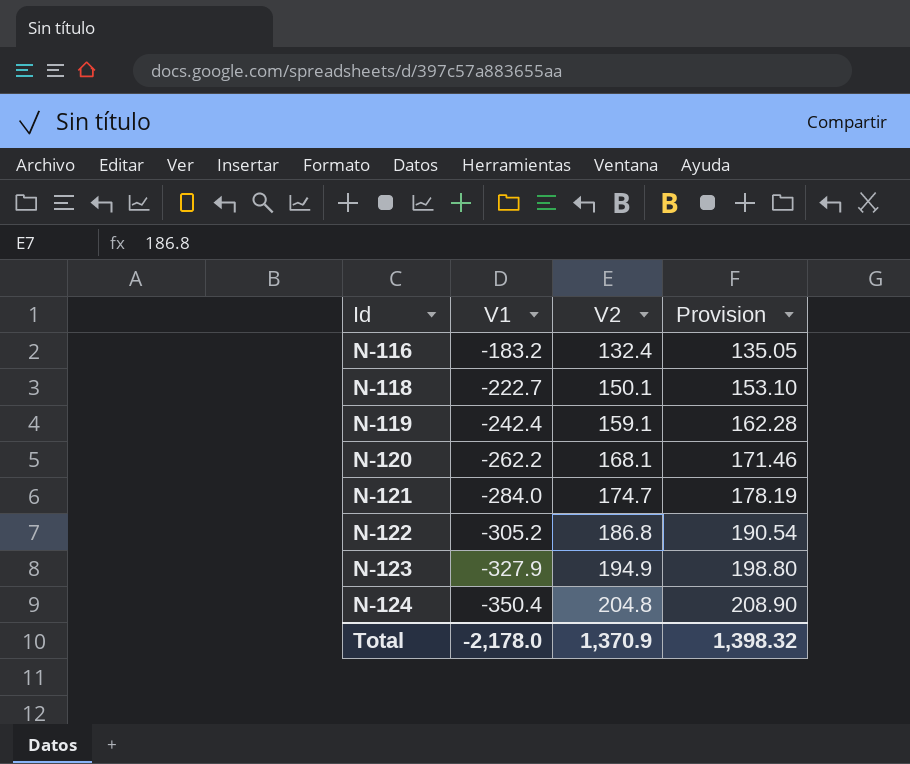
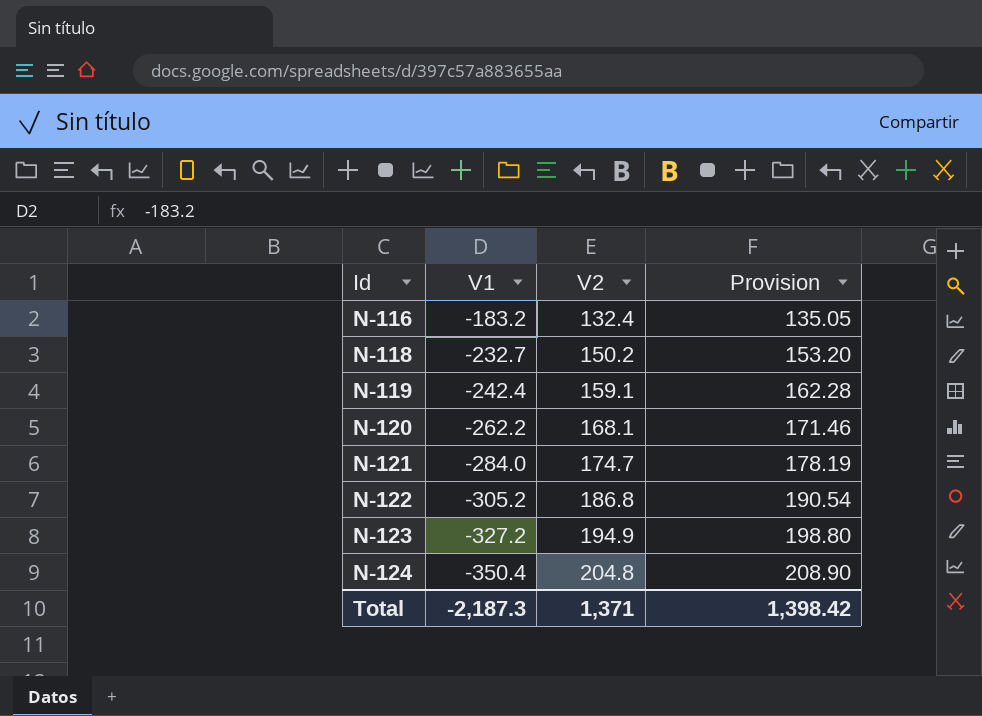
N-118 | V1: -222.7 -> -232.7
N-118 | V2: 150.1 -> 150.2
N-118 | Provision: 153.10 -> 153.20
N-123 | V1: -327.9 -> -327.2
Total | V1: -2,178.0 -> -2,187.3
Total | V2: 1,370.9 -> 1,371
Total | Provision: 1,398.32 -> 1,398.42

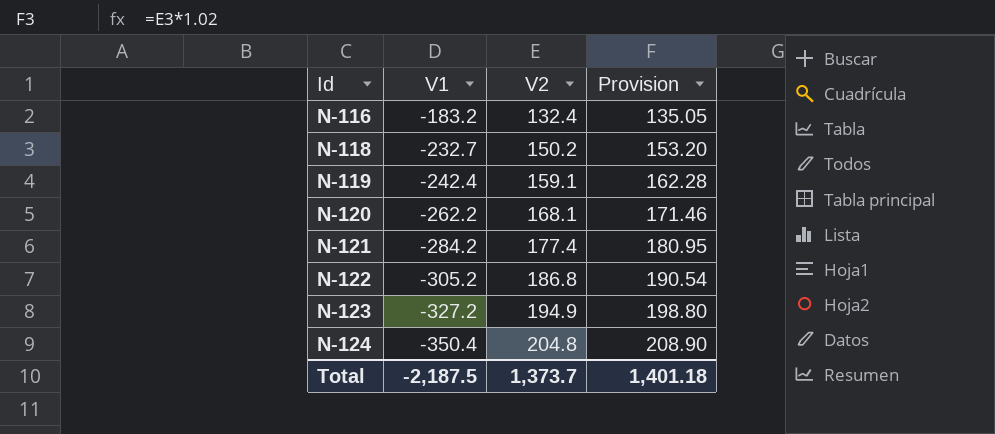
N-121 | V1: -284.0 -> -284.2
N-121 | V2: 174.7 -> 177.4
N-121 | Provision: 178.19 -> 180.95
Total | V1: -2,187.3 -> -2,187.5
Total | V2: 1,371 -> 1,373.7
Total | Provision: 1,398.42 -> 1,401.18

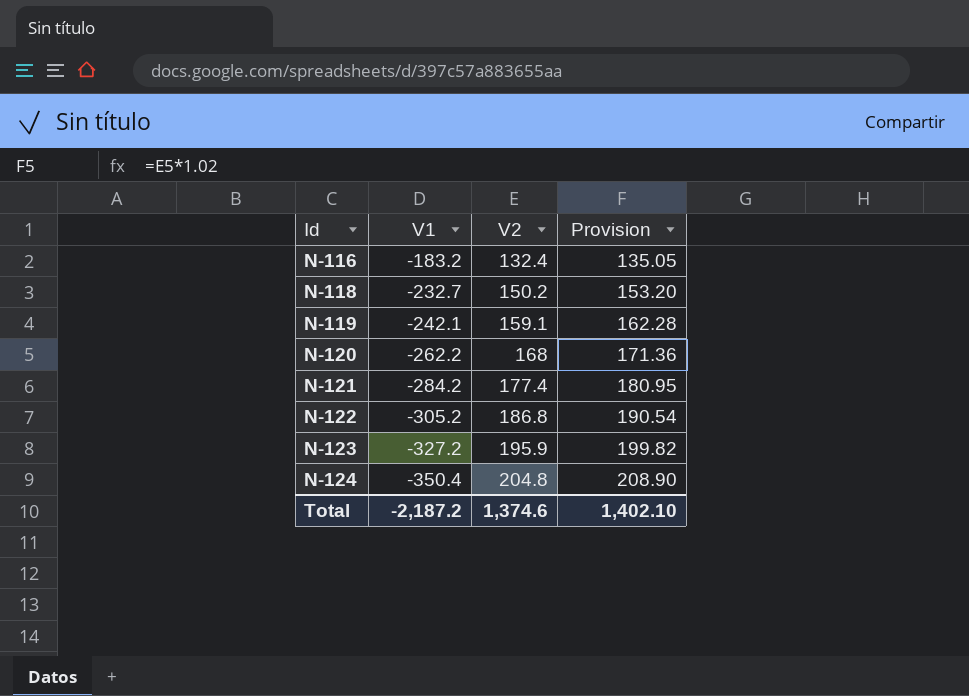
N-119 | V1: -242.4 -> -242.1
N-120 | V2: 168.1 -> 168
N-120 | Provision: 171.46 -> 171.36
N-123 | V2: 194.9 -> 195.9
N-123 | Provision: 198.80 -> 199.82
Total | V1: -2,187.5 -> -2,187.2
Total | V2: 1,373.7 -> 1,374.6
Total | Provision: 1,401.18 -> 1,402.10

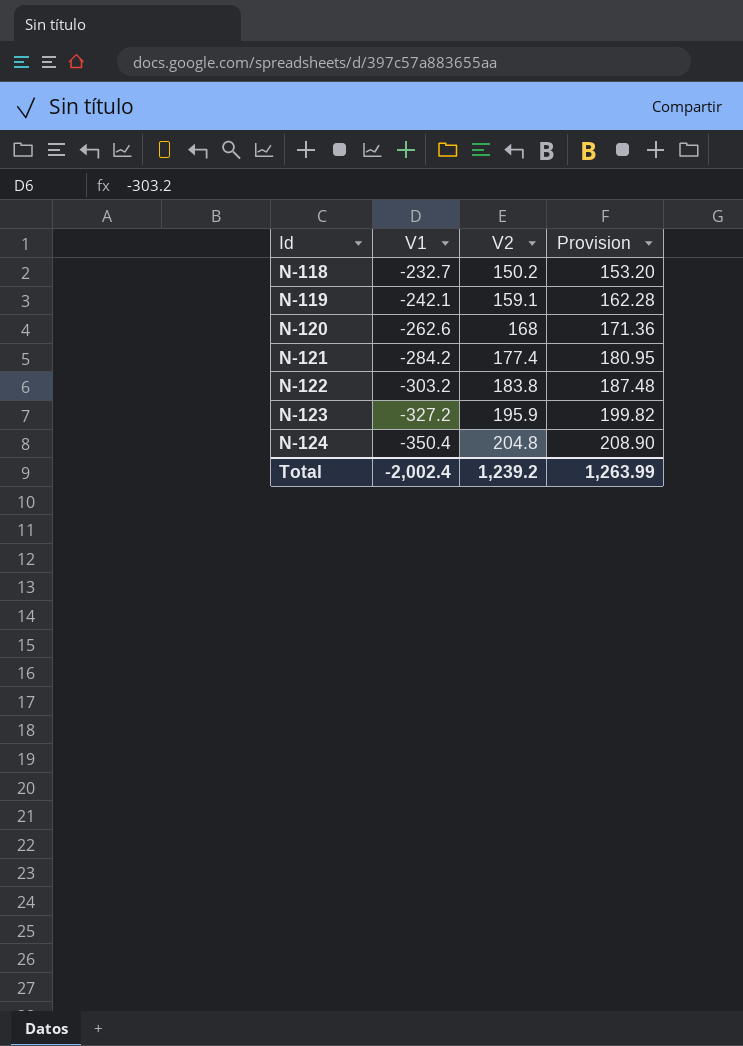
row N-116: -183.2 | 132.4 | 135.05 -> none
N-120 | V1: -262.2 -> -262.6
N-122 | V1: -305.2 -> -303.2
N-122 | V2: 186.8 -> 183.8
N-122 | Provision: 190.54 -> 187.48
Total | V1: -2,187.2 -> -2,002.4
Total | V2: 1,374.6 -> 1,239.2
Total | Provision: 1,402.10 -> 1,263.99

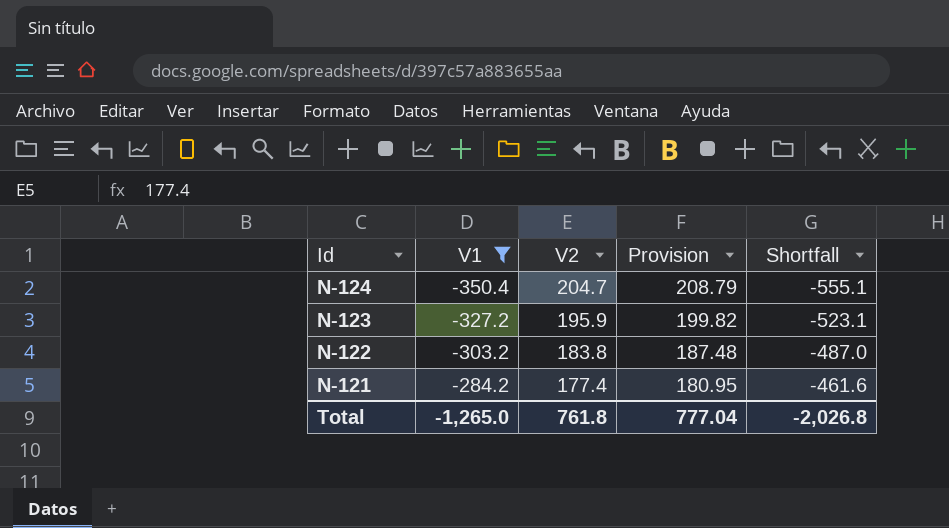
filter: none -> V1 <= -284.2
row order: Id ascending -> Id descending
column Shortfall | formula: none -> [V1] - [V2]
N-124 | V2: 204.8 -> 204.7
N-124 | Provision: 208.90 -> 208.79
Total | V1: -2,002.4 -> -1,265.0
Total | V2: 1,239.2 -> 761.8
Total | Provision: 1,263.99 -> 777.04

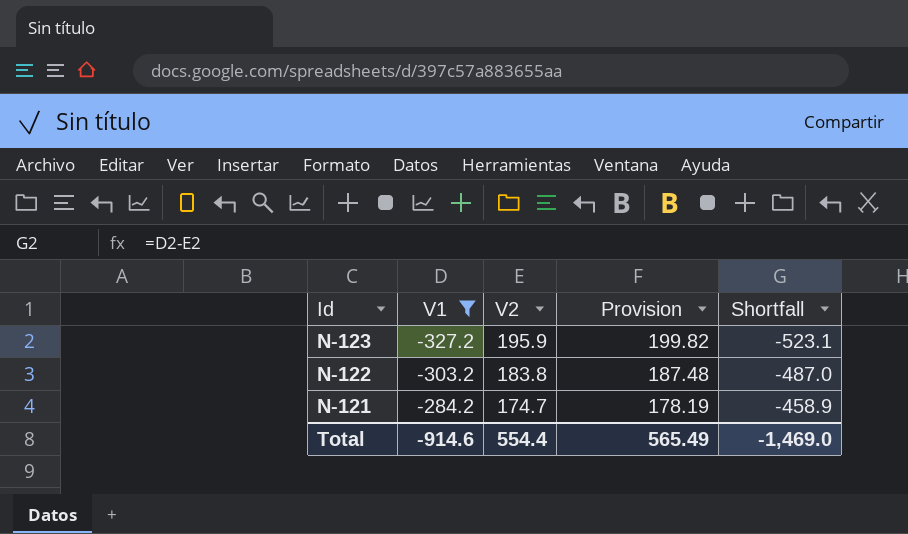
row N-124: -350.4 | 204.7 | 208.79 | -555.1 -> none
N-121 | V2: 177.4 -> 174.7
N-121 | Provision: 180.95 -> 178.19
N-121 | Shortfall: -461.6 -> -458.9
Total | V1: -1,265.0 -> -914.6
Total | V2: 761.8 -> 554.4
Total | Provision: 777.04 -> 565.49
Total | Shortfall: -2,026.8 -> -1,469.0

